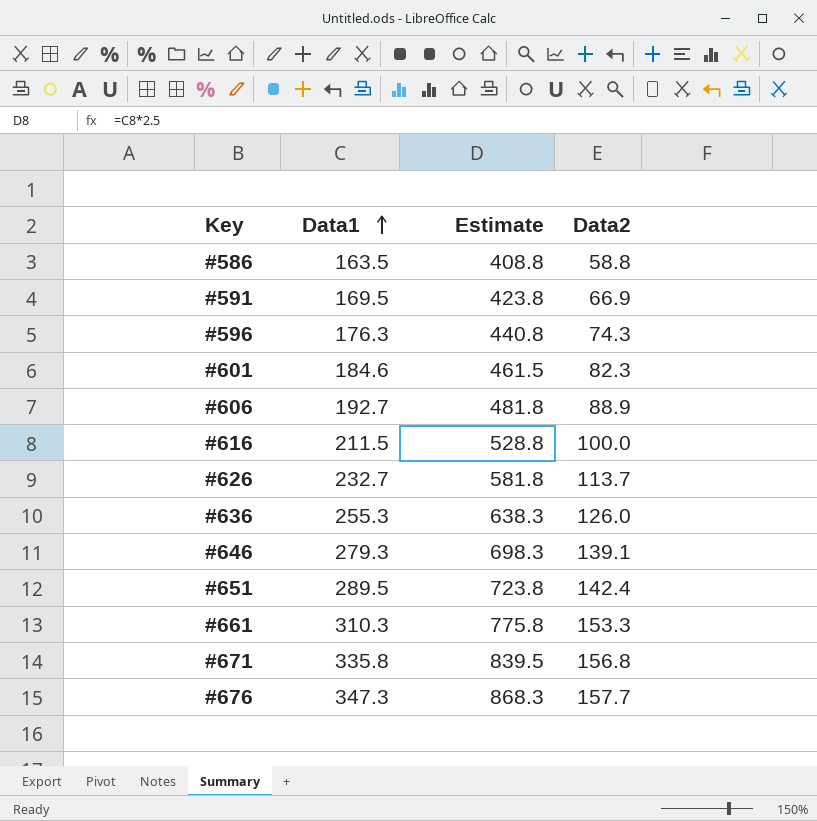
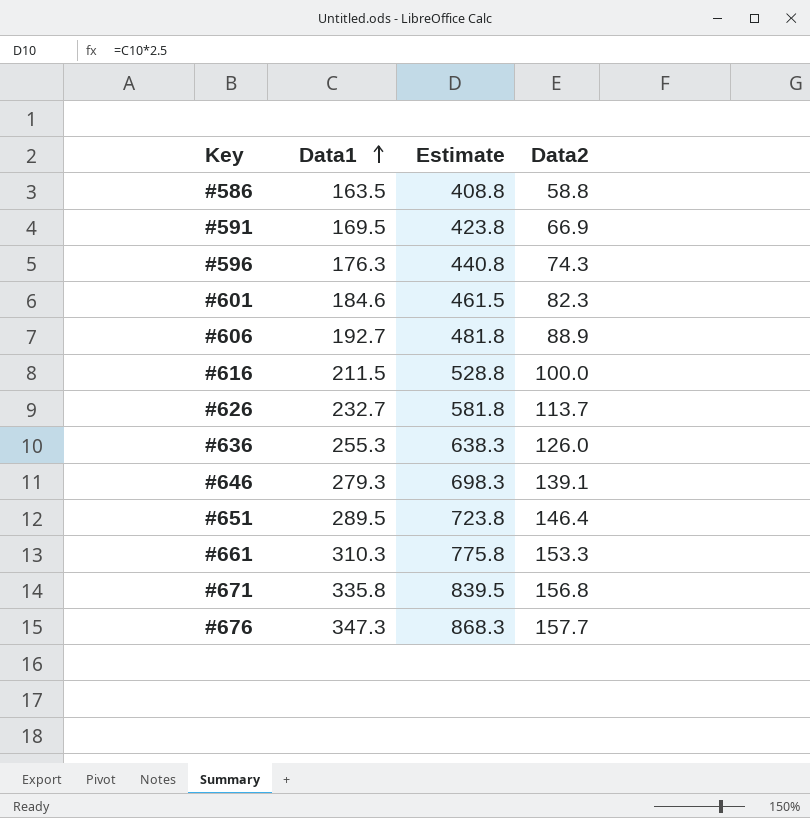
#651 | Data2: 142.4 -> 146.4

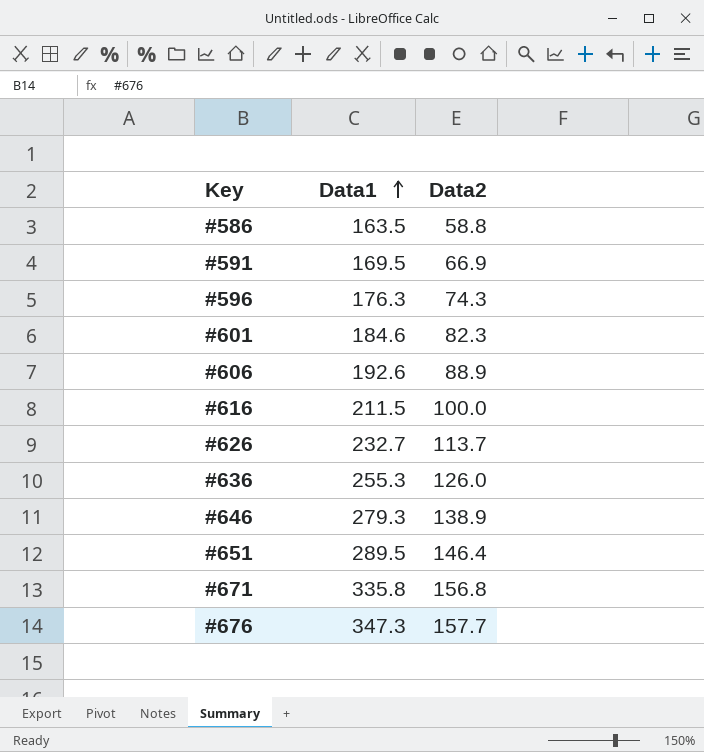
column Estimate | formula: [Data1] * 2.5 -> none
row #661: 310.3 | 775.8 | 153.3 -> none
#606 | Data1: 192.7 -> 192.6
#646 | Data2: 139.1 -> 138.9

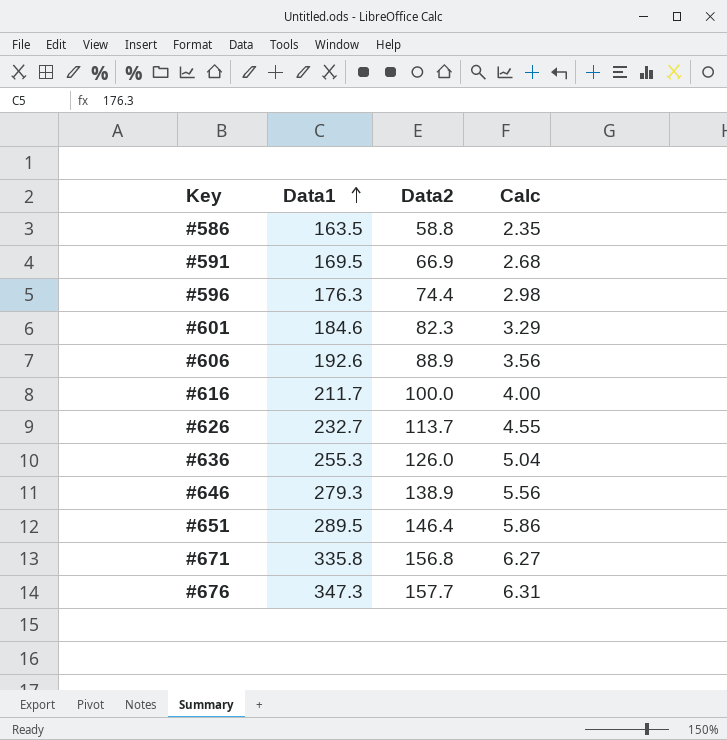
column Calc | formula: none -> [Data2] * 0.04
#596 | Data2: 74.3 -> 74.4
#616 | Data1: 211.5 -> 211.7

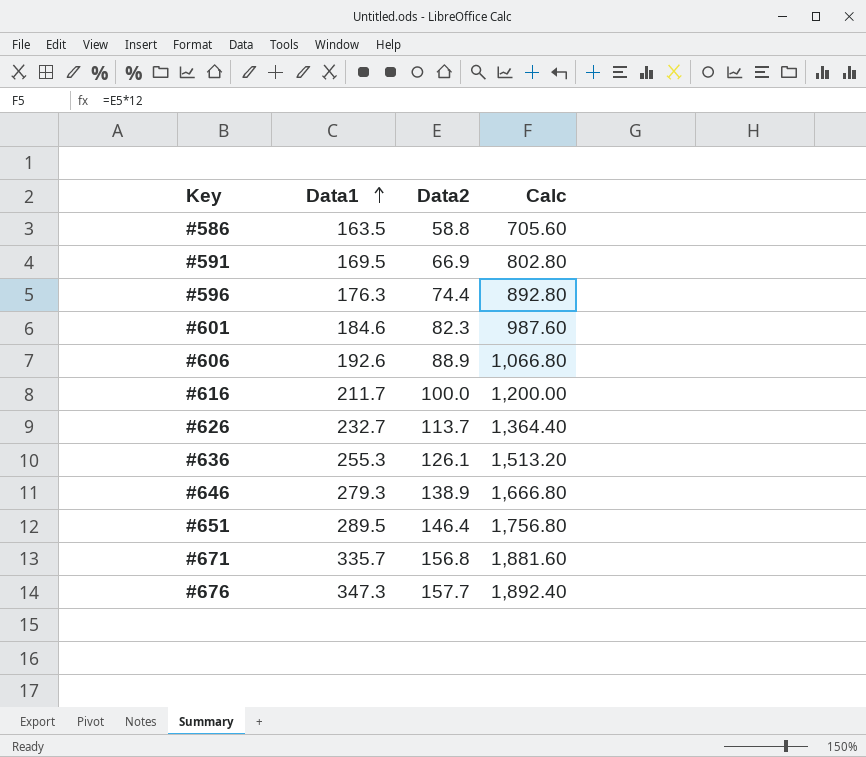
column Calc | formula: [Data2] * 0.04 -> [Data2] * 12
#636 | Data2: 126.0 -> 126.1
#671 | Data1: 335.8 -> 335.7

